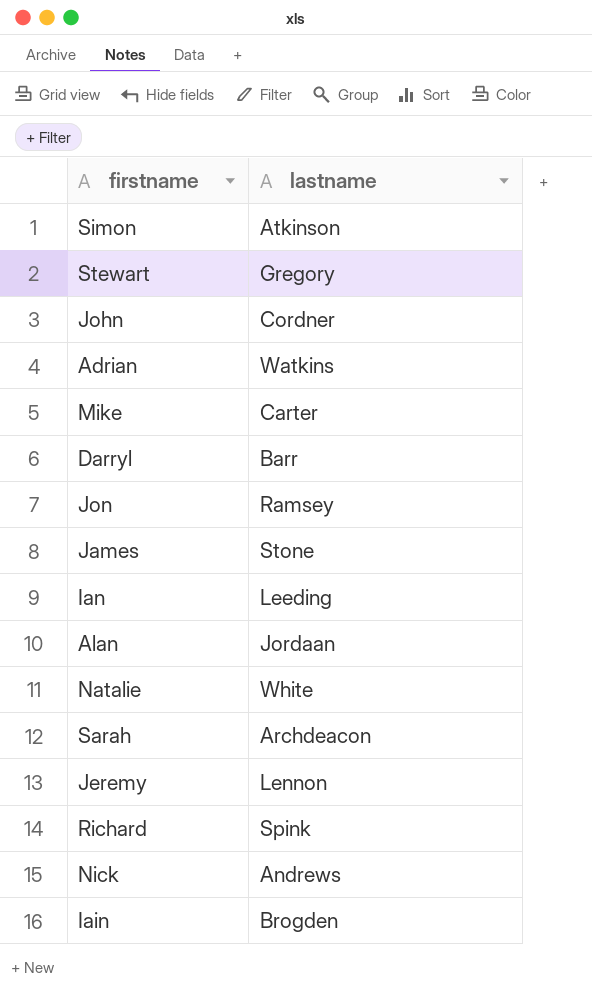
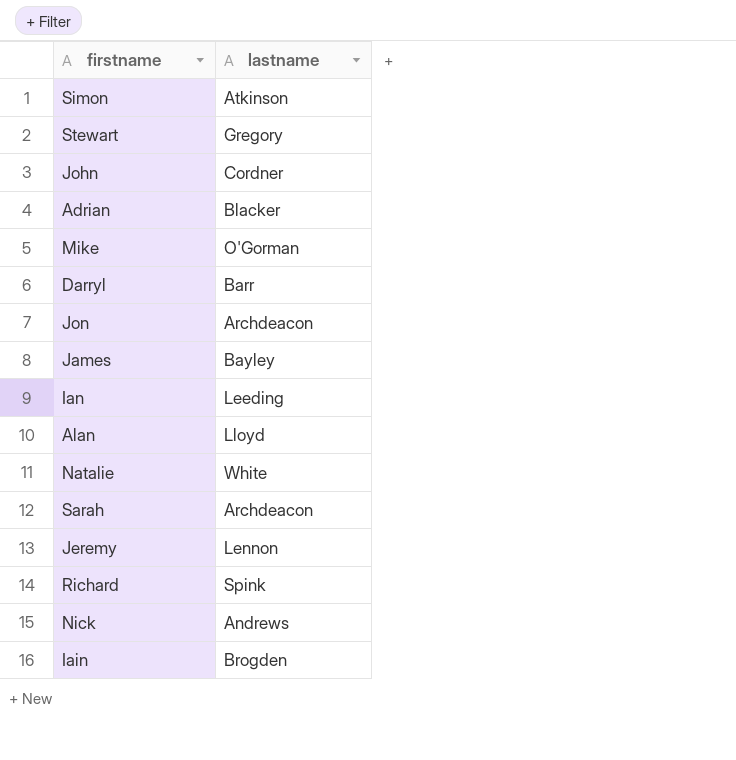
Adrian | lastname: Watkins -> Blacker
Mike | lastname: Carter -> O'Gorman
Jon | lastname: Ramsey -> Archdeacon
James | lastname: Stone -> Bayley
Alan | lastname: Jordaan -> Lloyd

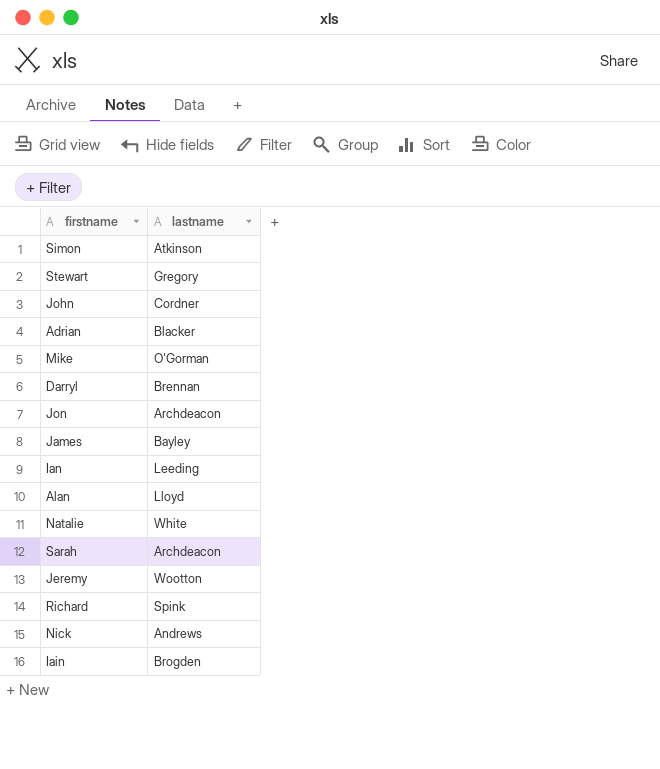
Darryl | lastname: Barr -> Brennan
Jeremy | lastname: Lennon -> Wootton

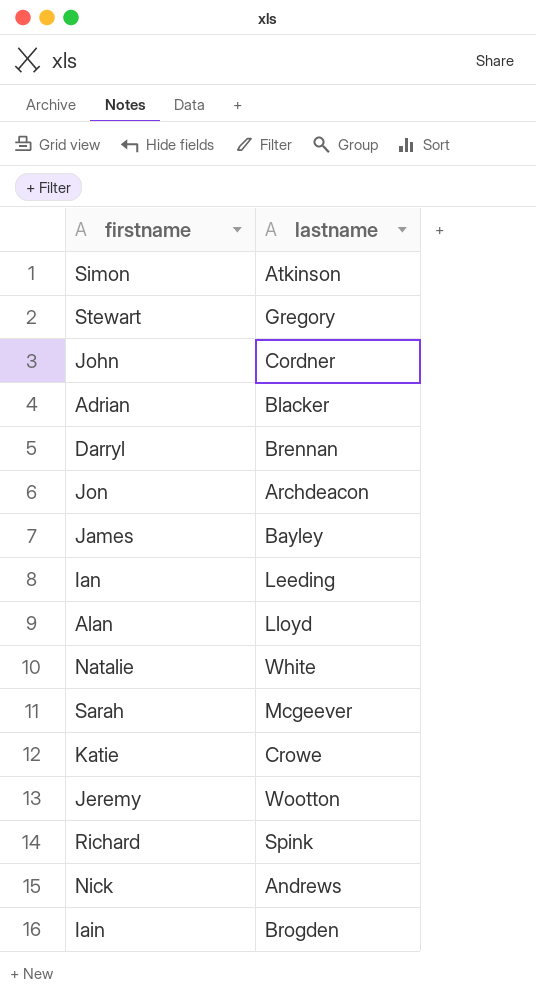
row Mike: O'Gorman -> none
Sarah | lastname: Archdeacon -> Mcgeever
row Katie: none -> Crowe

